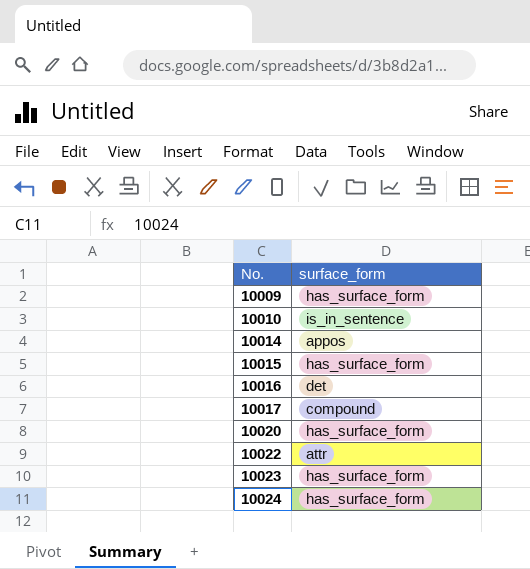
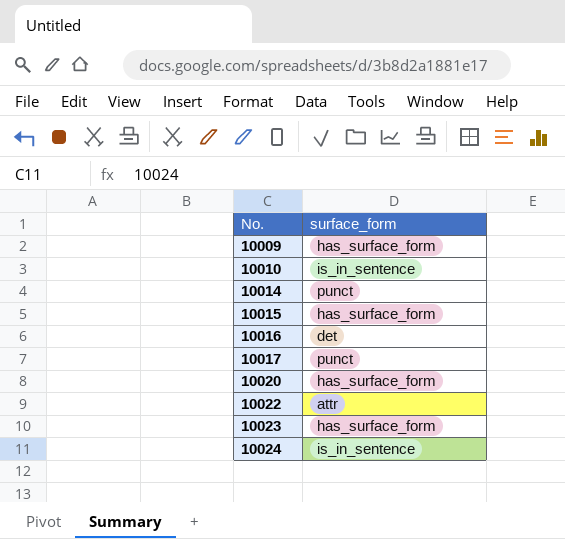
10014 | surface_form: appos -> punct
10017 | surface_form: compound -> punct
10024 | surface_form: has_surface_form -> is_in_sentence

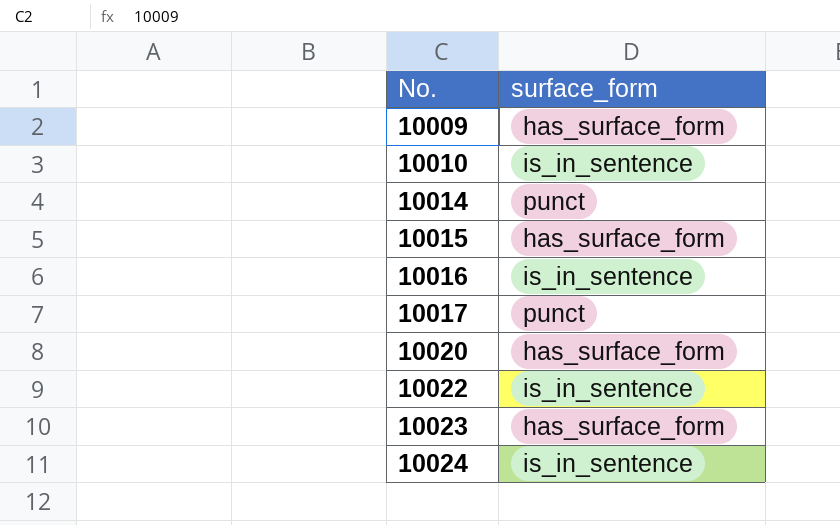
10016 | surface_form: det -> is_in_sentence
10022 | surface_form: attr -> is_in_sentence

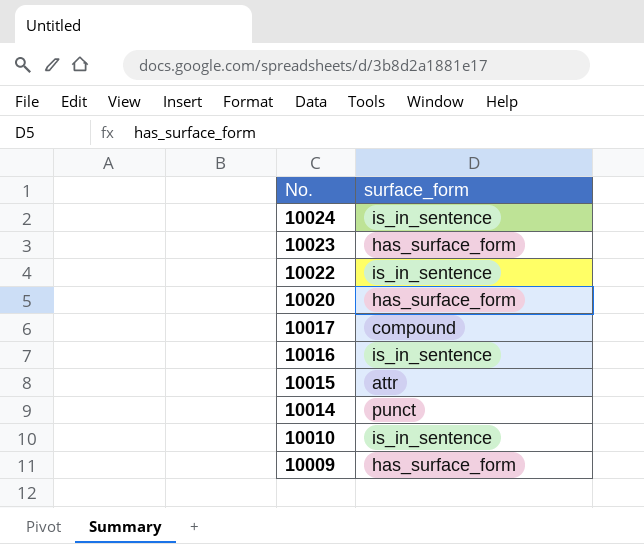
row order: No. ascending -> No. descending
10017 | surface_form: punct -> compound
10015 | surface_form: has_surface_form -> attr

